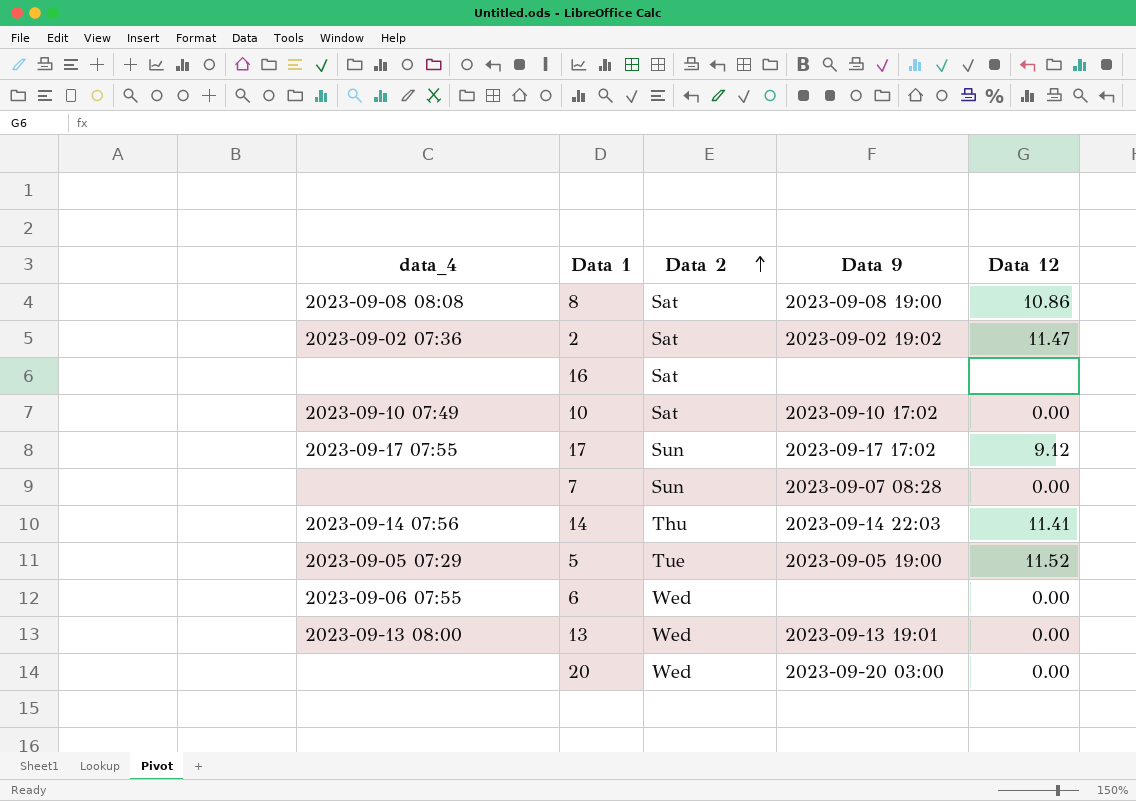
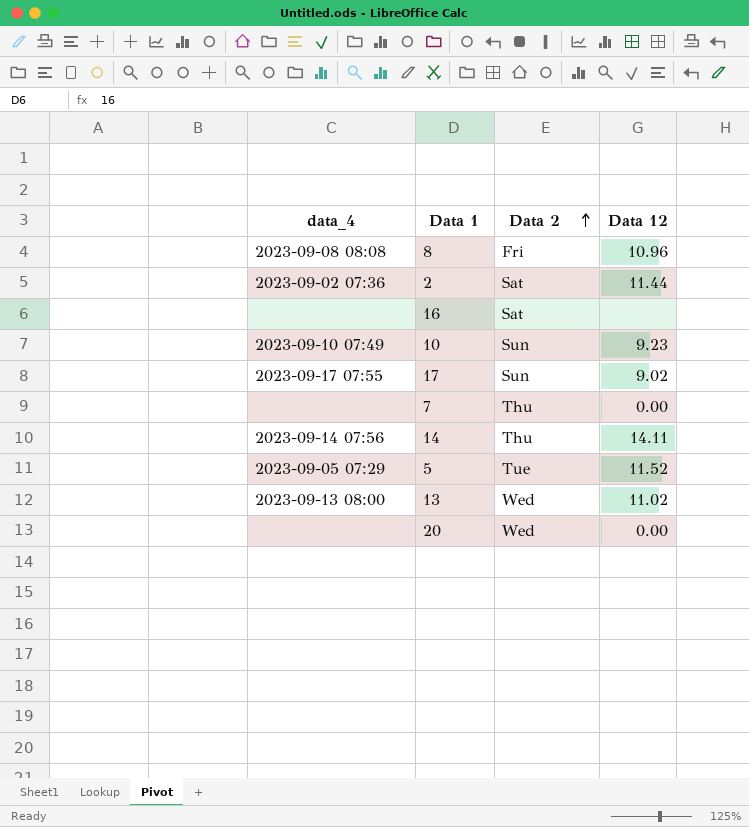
column Data 9 | position: 4 -> none
row 6: 2023-09-06 07:55 | Wed | none | 0.00 -> none
8 | Data 2: Sat -> Fri
8 | Data 12: 10.86 -> 10.96
2 | Data 12: 11.47 -> 11.44
10 | Data 2: Sat -> Sun
10 | Data 12: 0.00 -> 9.23
17 | Data 12: 9.12 -> 9.02
7 | Data 2: Sun -> Thu
14 | Data 12: 11.41 -> 14.11
13 | Data 12: 0.00 -> 11.02

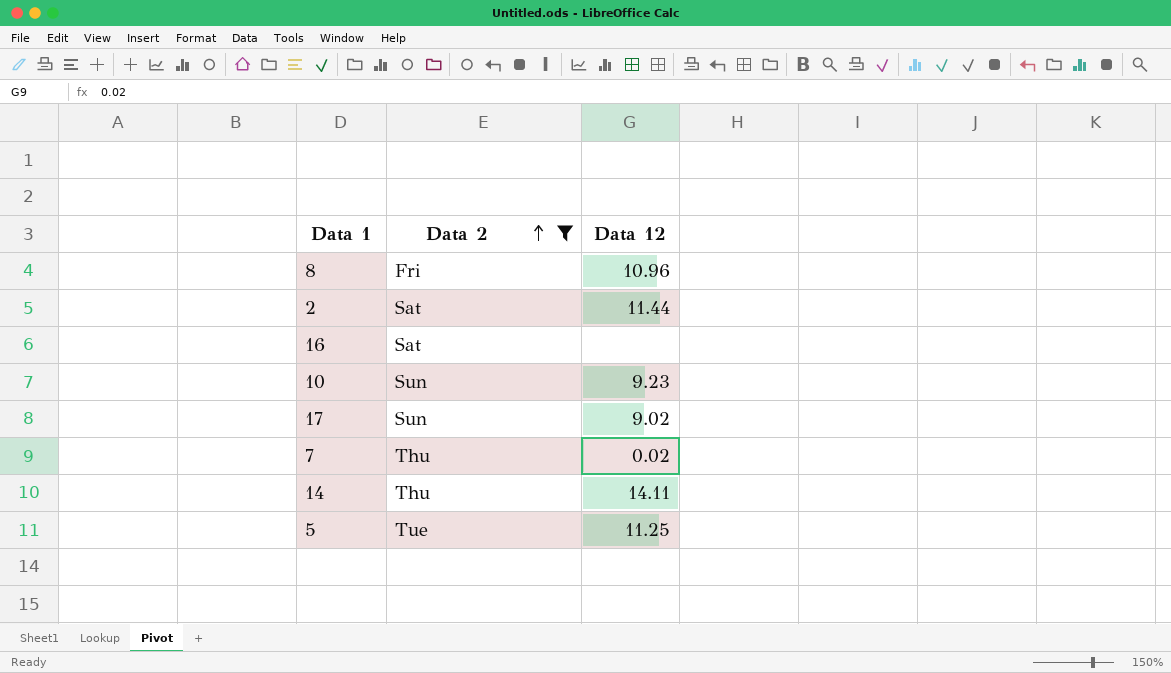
filter: none -> Data 2 != Wed
column data_4 | position: 1 -> none
7 | Data 12: 0.00 -> 0.02
5 | Data 12: 11.52 -> 11.25

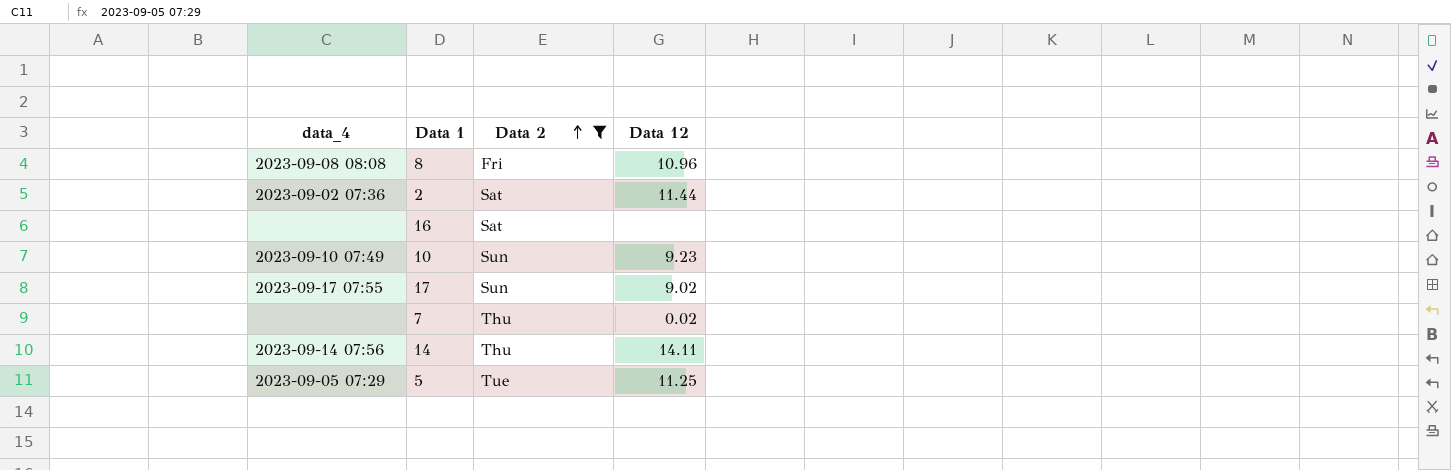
column data_4 | position: none -> 1

